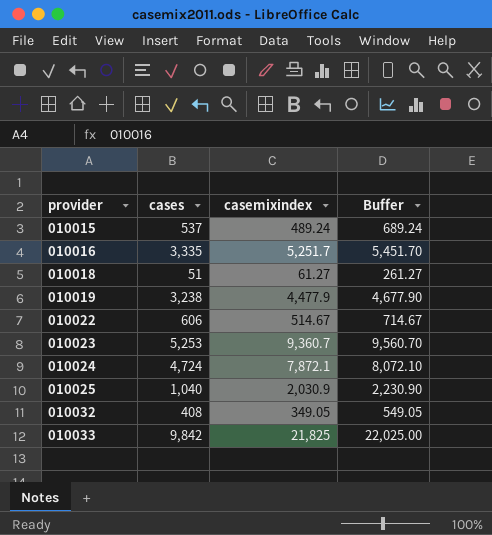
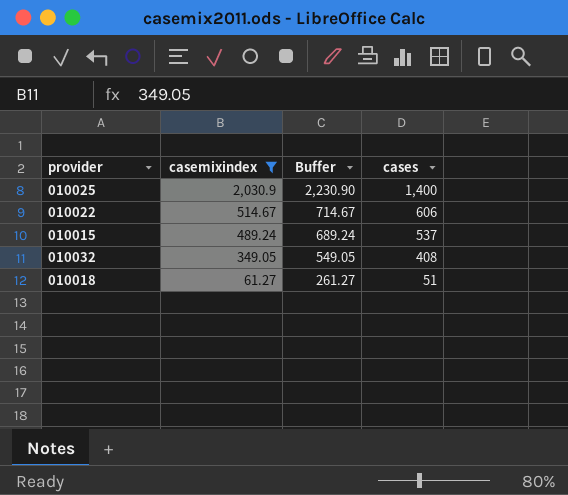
filter: none -> casemixindex <= 2,030.9
row order: provider ascending -> casemixindex descending
column cases | position: 2 -> 4
010025 | cases: 1,040 -> 1,400

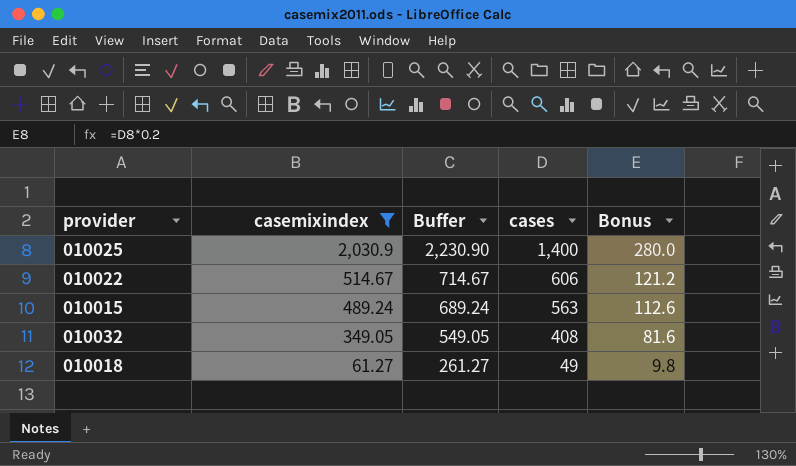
column Bonus | formula: none -> [cases] * 0.2
010015 | cases: 537 -> 563
010018 | cases: 51 -> 49

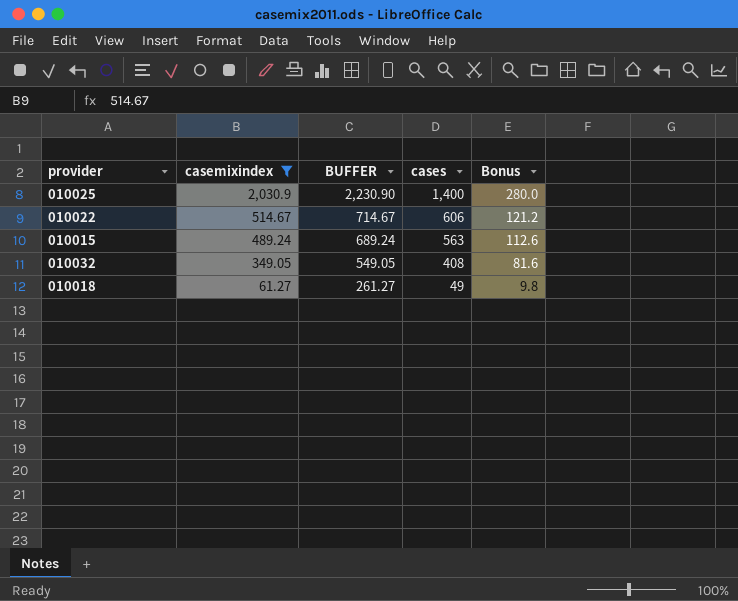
column name: Buffer -> BUFFER

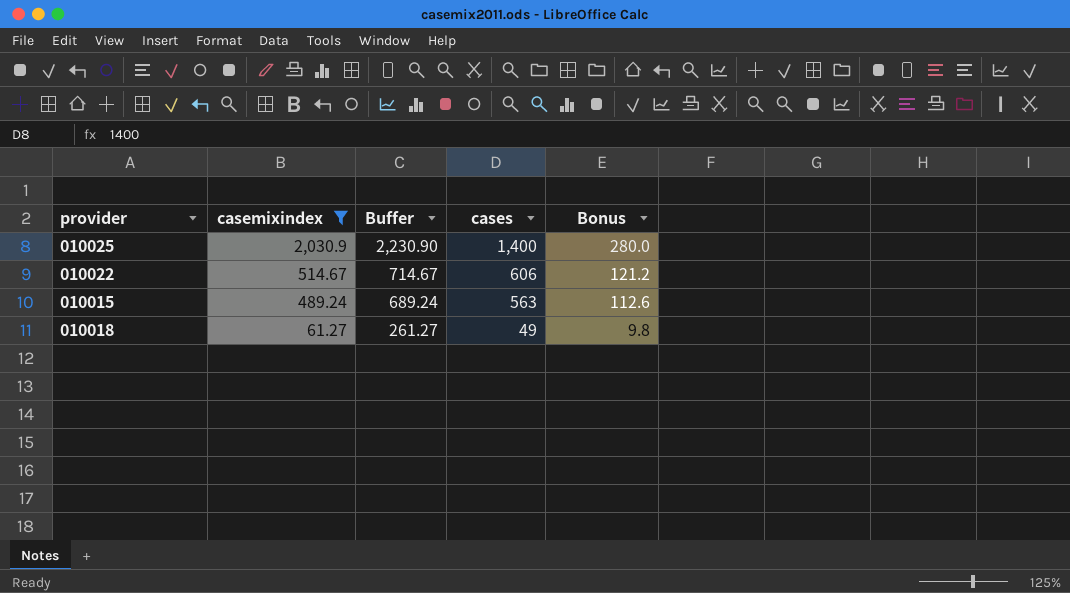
column name: BUFFER -> Buffer
row 010032: 349.05 | 549.05 | 408 | 81.6 -> none

